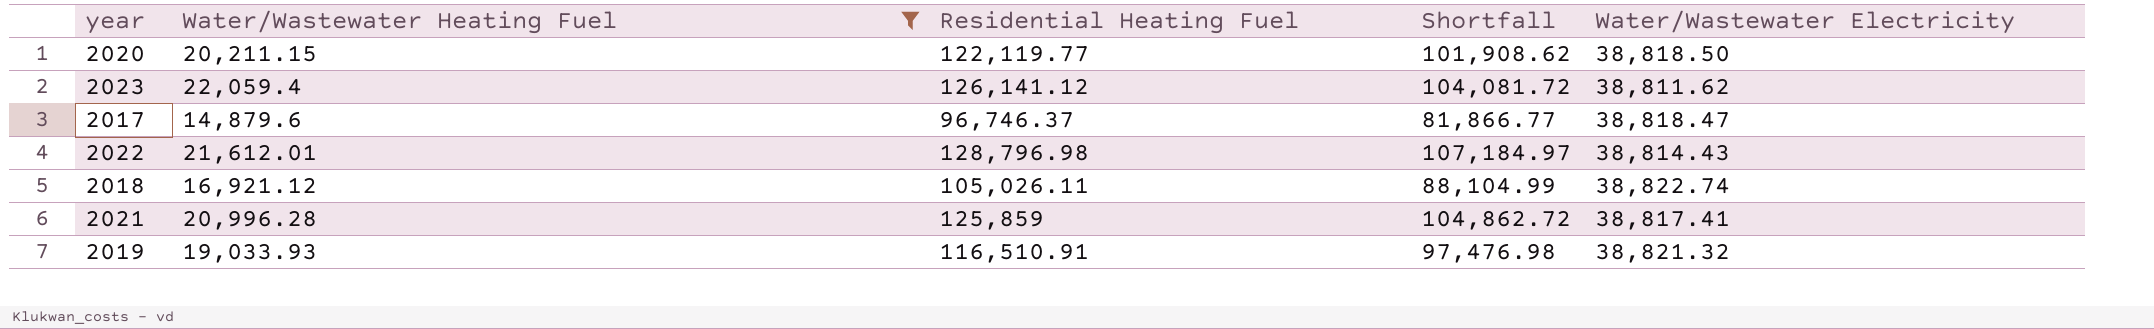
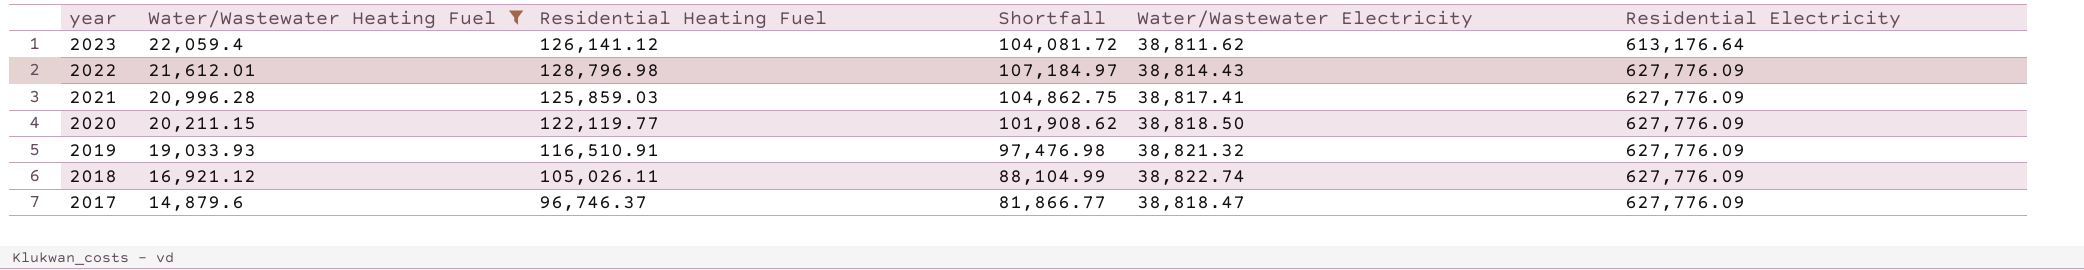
row order: none -> year descending
column Residential Electricity | position: none -> 6
2021 | Residential Heating Fuel: 125,859 -> 125,859.03
2021 | Shortfall: 104,862.72 -> 104,862.75

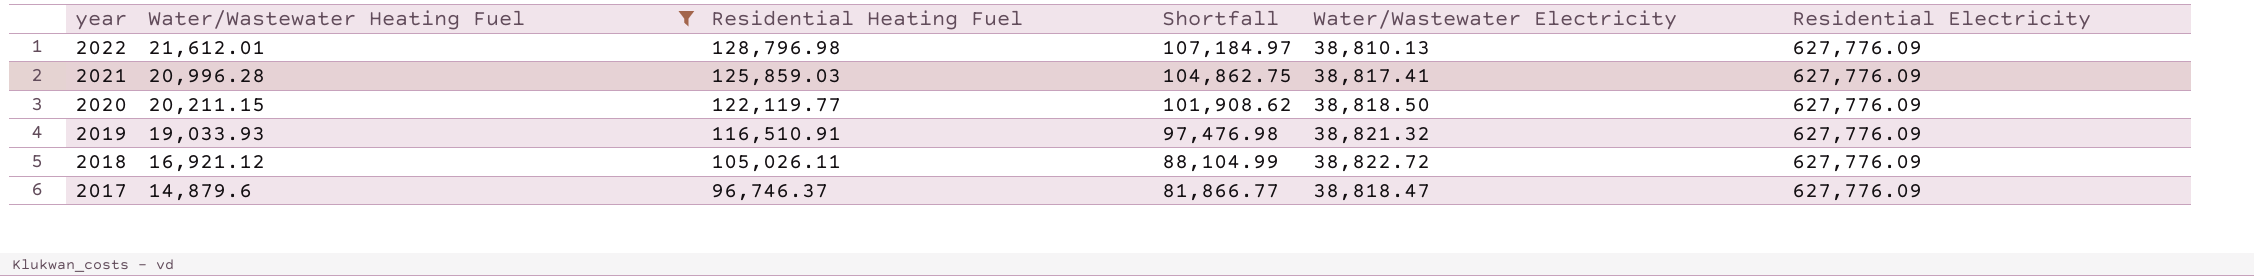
row 2023: 22,059.4 | 126,141.12 | 104,081.72 | 38,811.62 | 613,176.64 -> none
2022 | Water/Wastewater Electricity: 38,814.43 -> 38,810.13
2018 | Water/Wastewater Electricity: 38,822.74 -> 38,822.72

